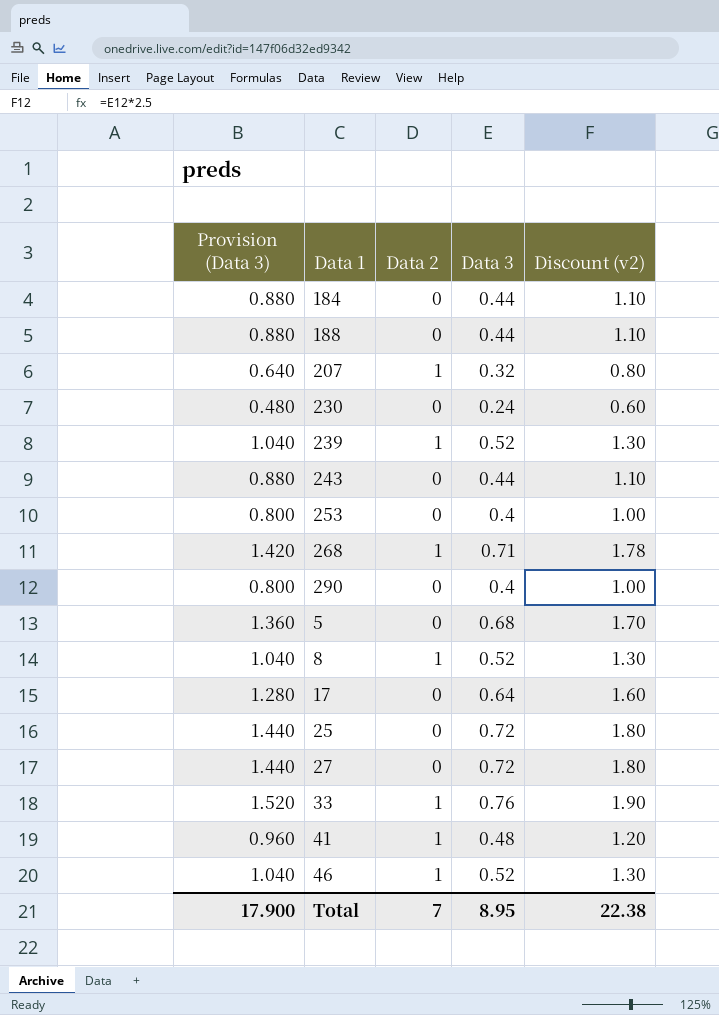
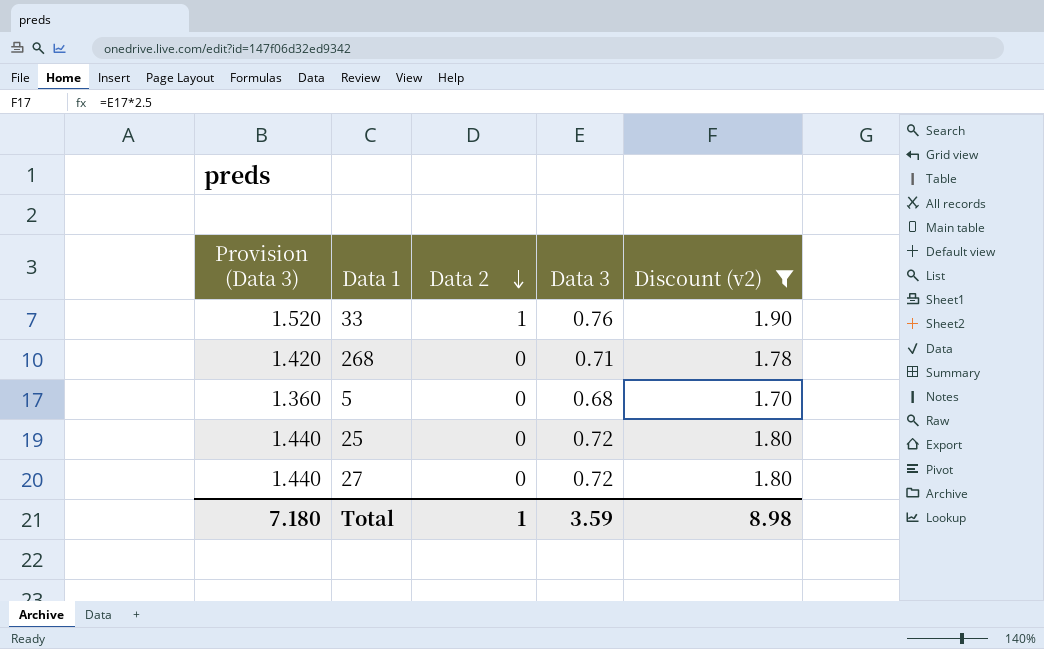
filter: none -> Discount (v2) >= 1.70
row order: none -> Data 2 descending
268 | Data 2: 1 -> 0
Total | Provision (Data 3): 17.900 -> 7.180
Total | Data 2: 7 -> 1
Total | Data 3: 8.95 -> 3.59
Total | Discount (v2): 22.38 -> 8.98

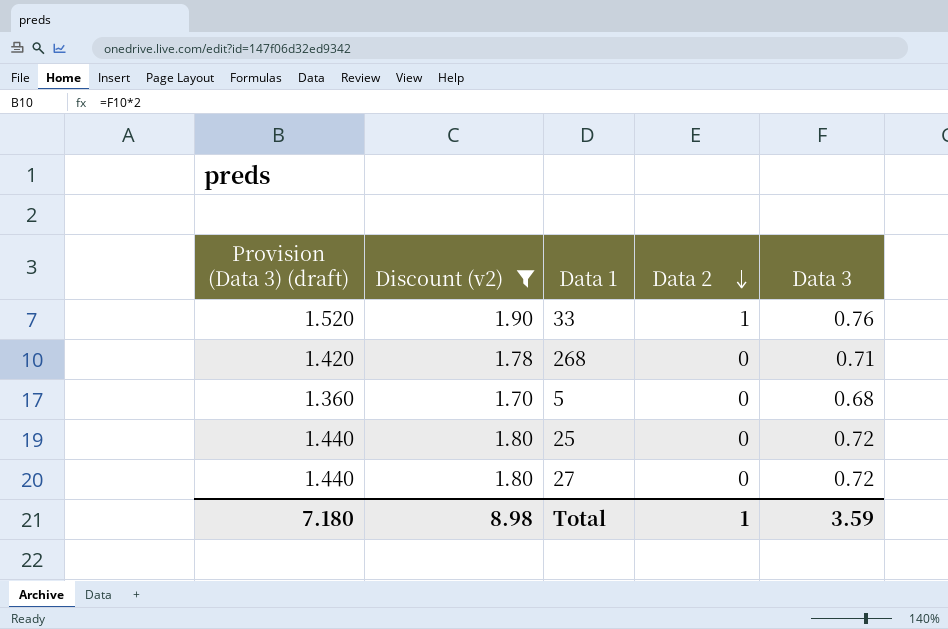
column name: Provision (Data 3) -> Provision (Data 3) (draft)
column Discount (v2) | position: 5 -> 2

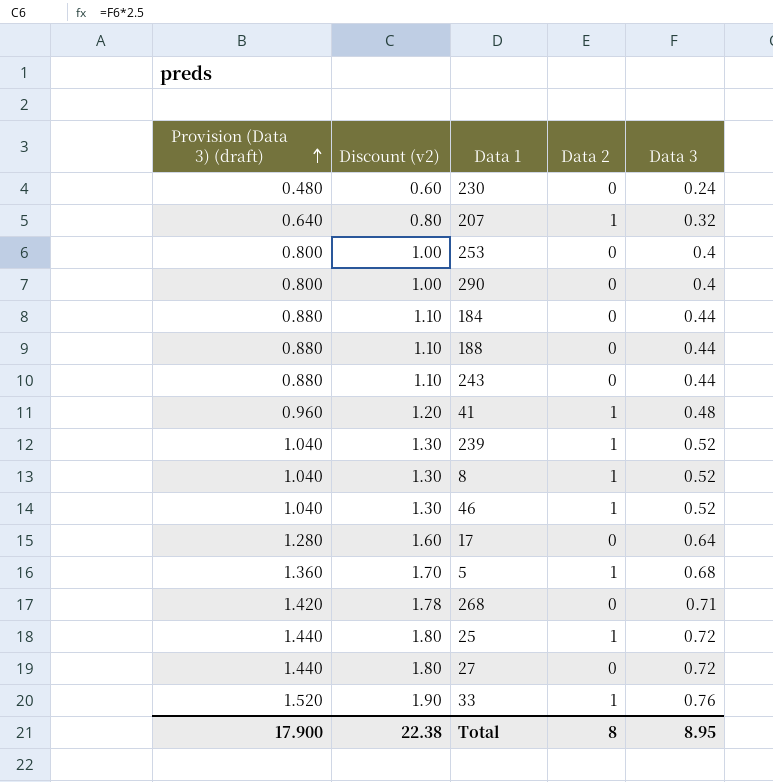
filter: Discount (v2) >= 1.70 -> none
row order: Data 2 descending -> Provision (Data 3) (draft) ascending
5 | Data 2: 0 -> 1
25 | Data 2: 0 -> 1
Total | Provision (Data 3) (draft): 7.180 -> 17.900
Total | Discount (v2): 8.98 -> 22.38
Total | Data 2: 1 -> 8
Total | Data 3: 3.59 -> 8.95

